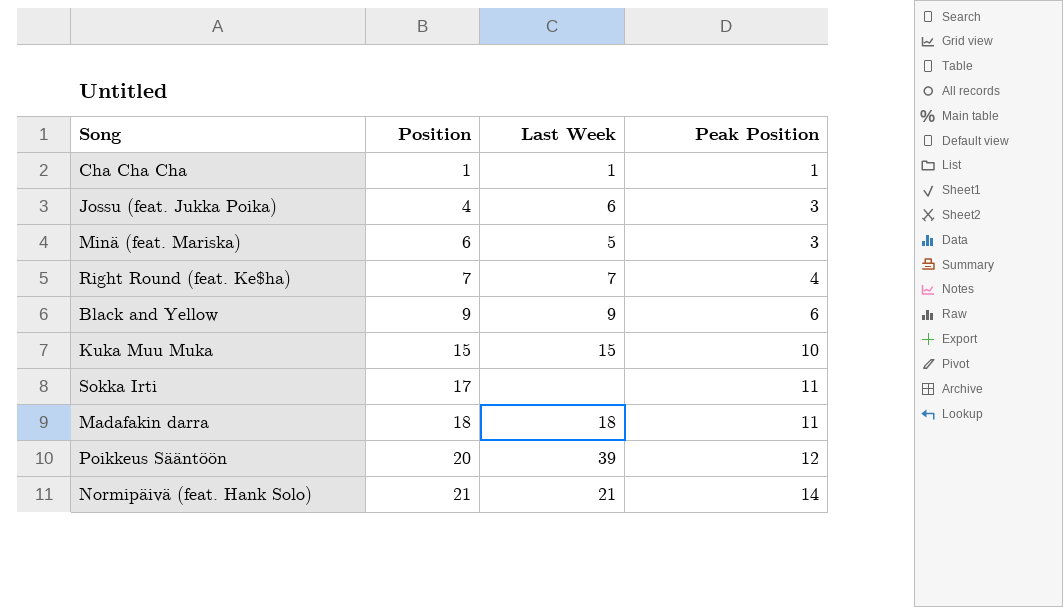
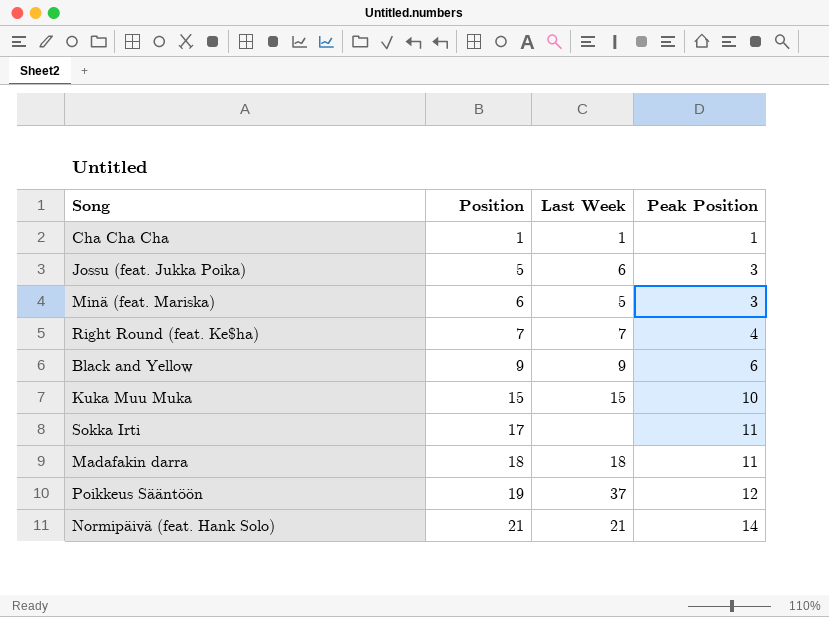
Jossu (feat. Jukka Poika) | Position: 4 -> 5
Poikkeus Sääntöön | Position: 20 -> 19
Poikkeus Sääntöön | Last Week: 39 -> 37

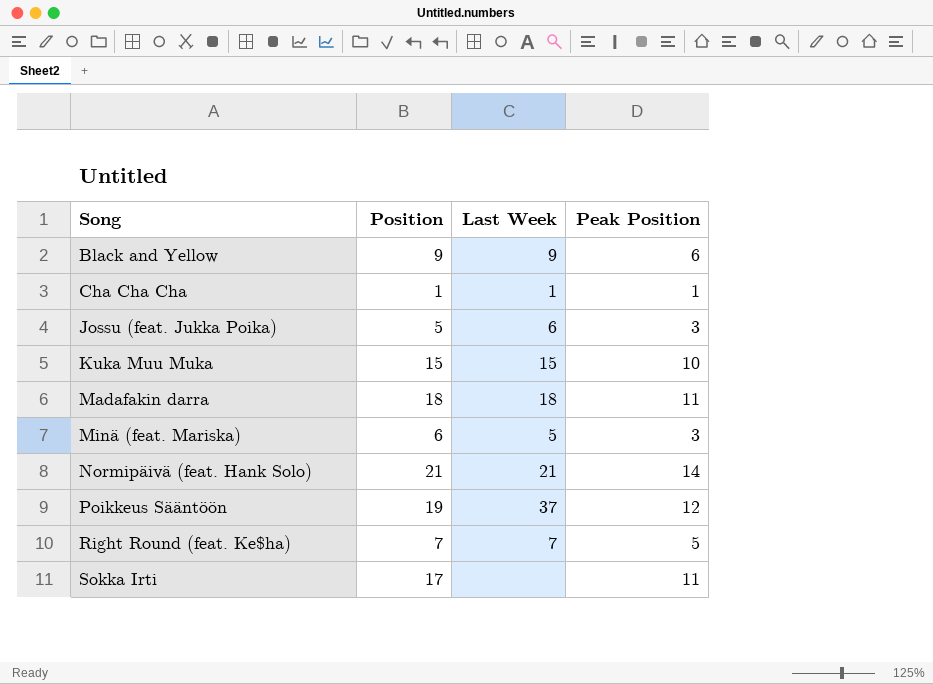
row order: Position ascending -> Song ascending
Right Round (feat. Ke$ha) | Peak Position: 4 -> 5

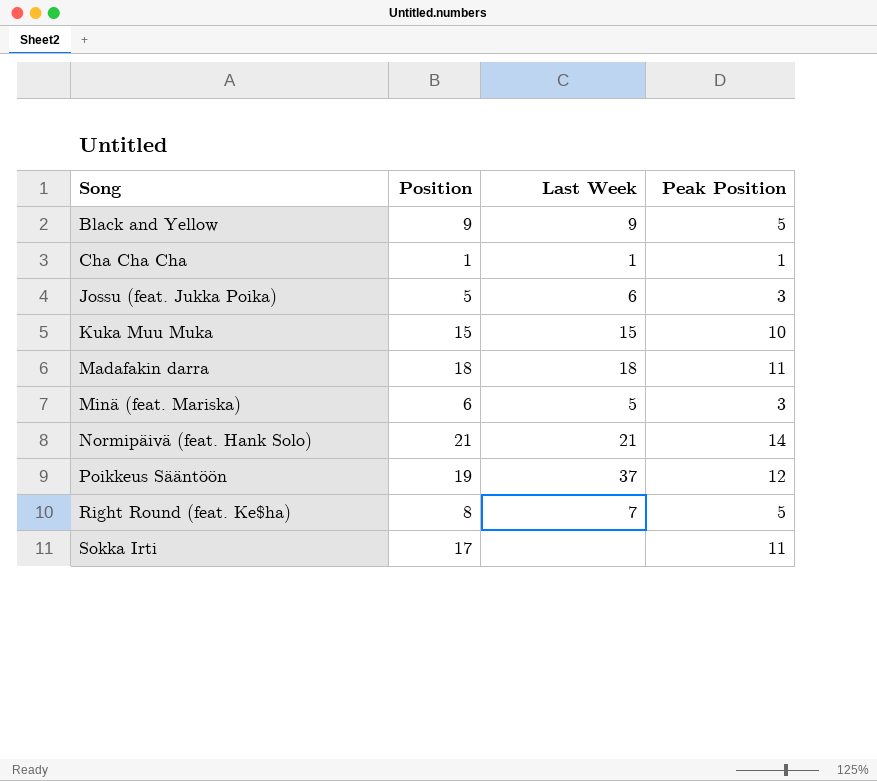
Black and Yellow | Peak Position: 6 -> 5
Right Round (feat. Ke$ha) | Position: 7 -> 8

